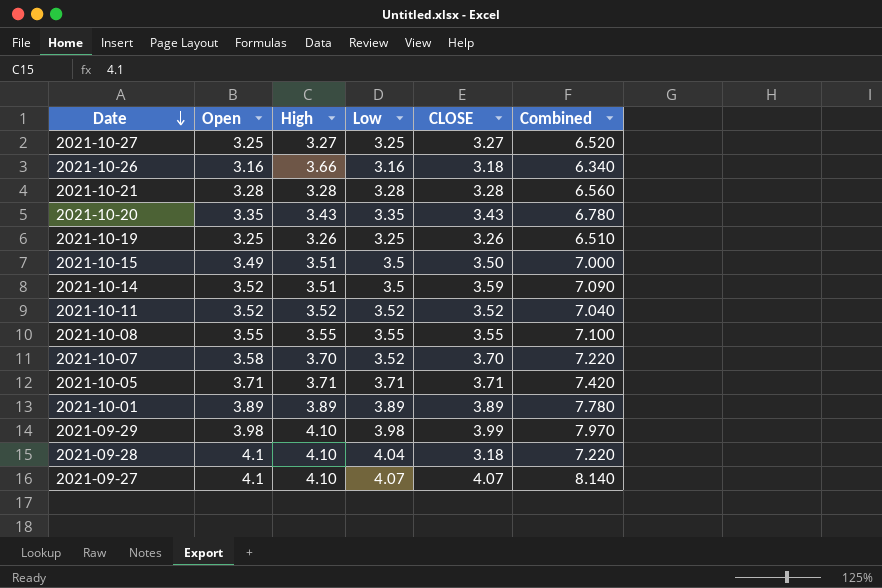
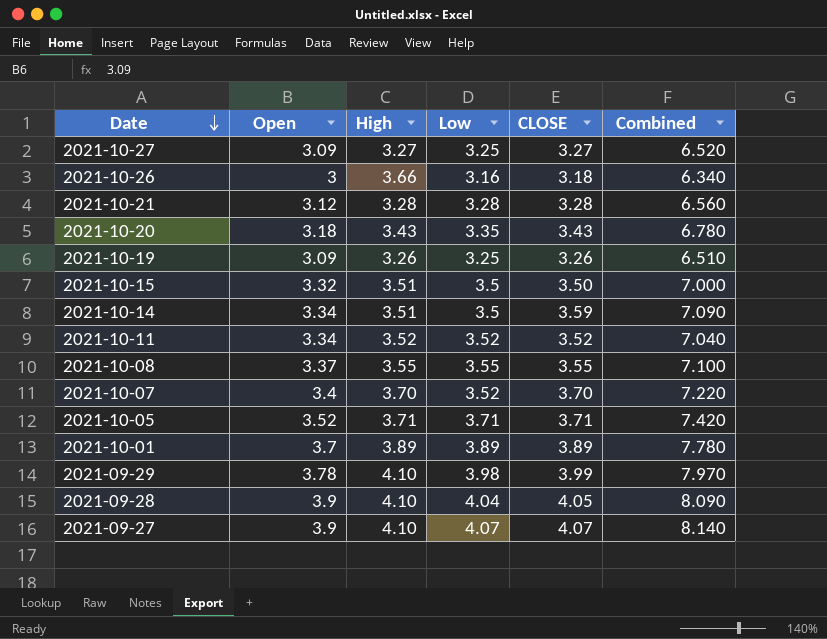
2021-10-27 | Open: 3.25 -> 3.09
2021-10-26 | Open: 3.16 -> 3
2021-10-21 | Open: 3.28 -> 3.12
2021-10-20 | Open: 3.35 -> 3.18
2021-10-19 | Open: 3.25 -> 3.09
2021-10-15 | Open: 3.49 -> 3.32
2021-10-14 | Open: 3.52 -> 3.34
2021-10-11 | Open: 3.52 -> 3.34
2021-10-08 | Open: 3.55 -> 3.37
2021-10-07 | Open: 3.58 -> 3.4
2021-10-05 | Open: 3.71 -> 3.52
2021-10-01 | Open: 3.89 -> 3.7
2021-09-29 | Open: 3.98 -> 3.78
2021-09-28 | Open: 4.1 -> 3.9
2021-09-28 | CLOSE: 3.18 -> 4.05
2021-09-28 | Combined: 7.220 -> 8.090
2021-09-27 | Open: 4.1 -> 3.9

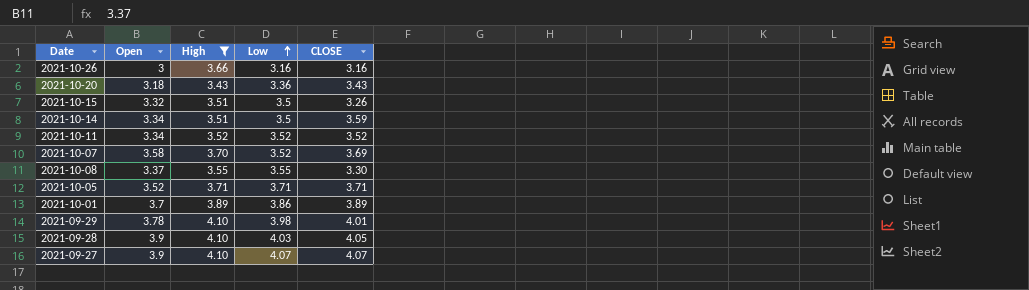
filter: none -> High >= 3.43
row order: Date descending -> Low ascending
column Combined | formula: [Low] + [CLOSE] -> none
2021-10-26 | CLOSE: 3.18 -> 3.16
2021-10-20 | Low: 3.35 -> 3.36
2021-10-15 | CLOSE: 3.50 -> 3.26
2021-10-07 | Open: 3.4 -> 3.58
2021-10-07 | CLOSE: 3.70 -> 3.69
2021-10-08 | CLOSE: 3.55 -> 3.30
2021-10-01 | Low: 3.89 -> 3.86
2021-09-29 | CLOSE: 3.99 -> 4.01
2021-09-28 | Low: 4.04 -> 4.03

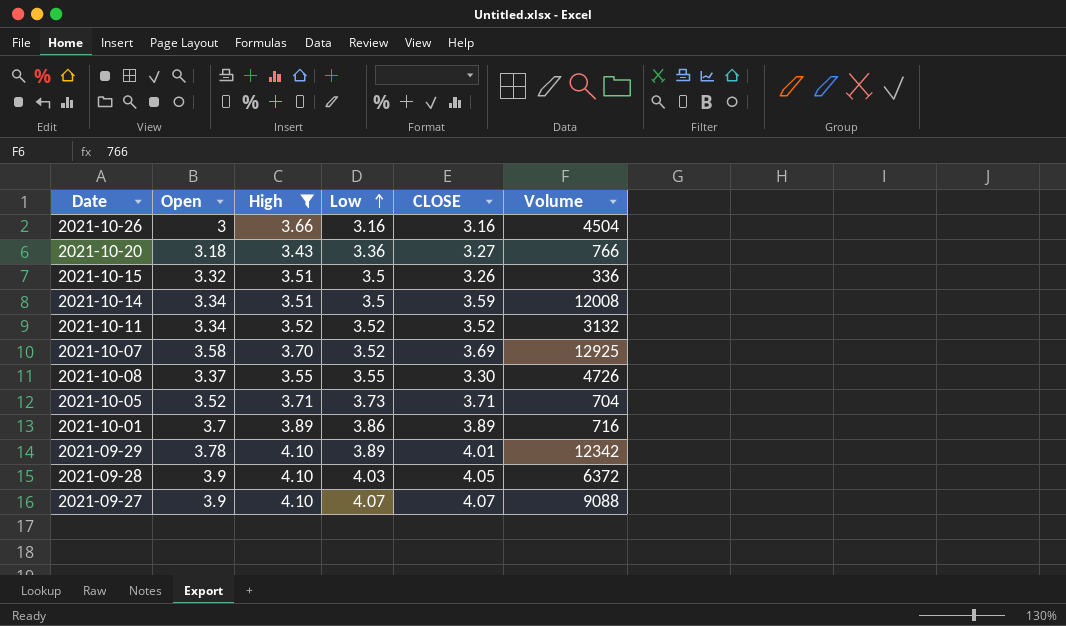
column Volume | position: none -> 6
2021-10-20 | CLOSE: 3.43 -> 3.27
2021-10-05 | Low: 3.71 -> 3.73
2021-09-29 | Low: 3.98 -> 3.89

